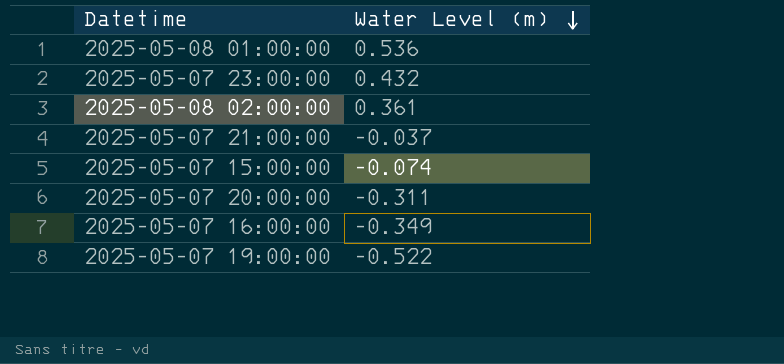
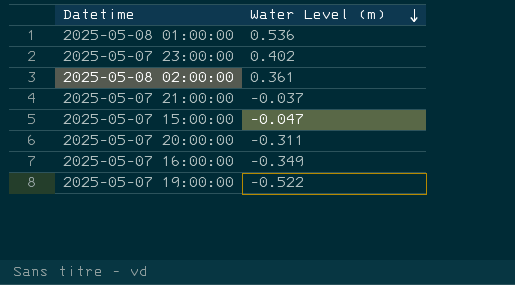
2025-05-07 23:00:00 | Water Level (m): 0.432 -> 0.402
2025-05-07 15:00:00 | Water Level (m): -0.074 -> -0.047

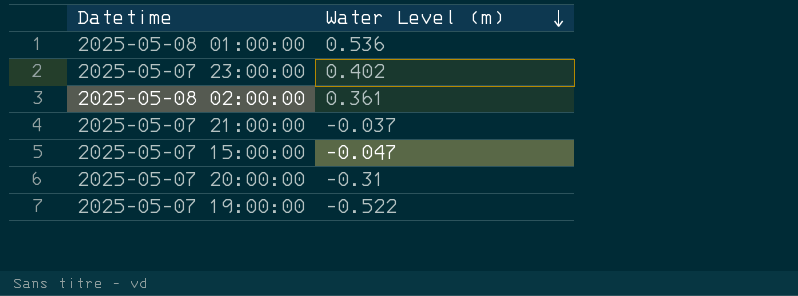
row 2025-05-07 16:00:00: -0.349 -> none
2025-05-07 20:00:00 | Water Level (m): -0.311 -> -0.31

